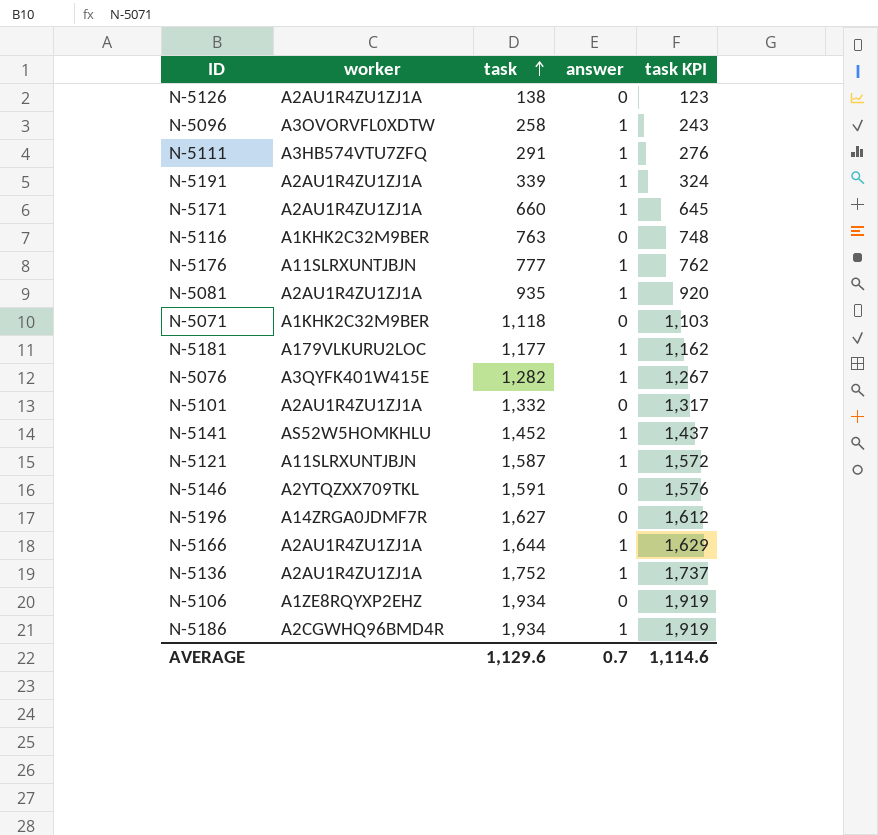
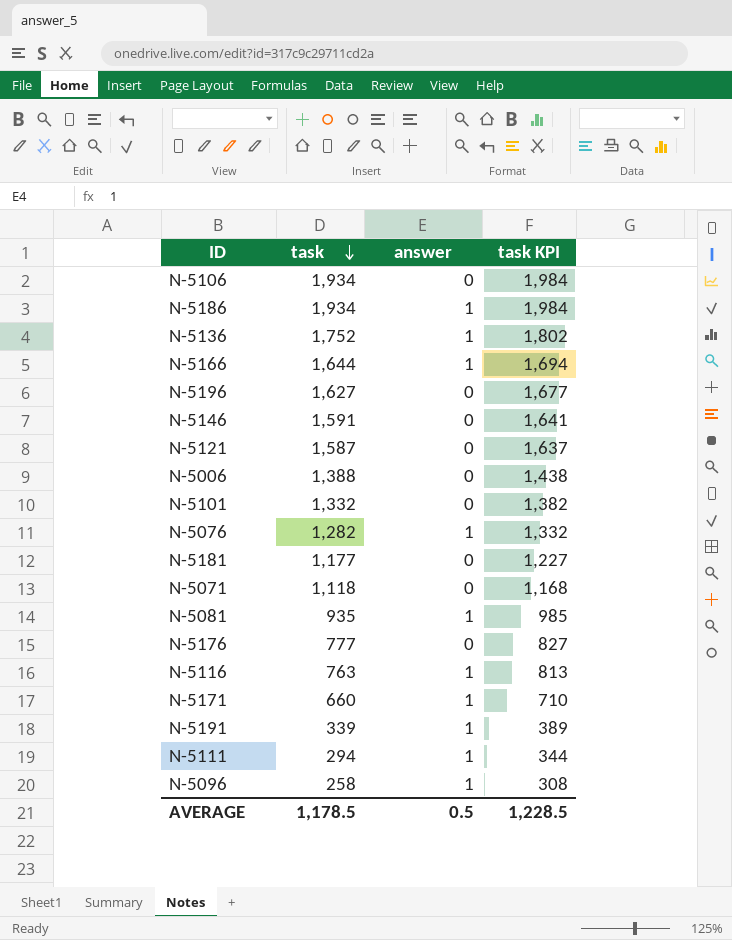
row order: task ascending -> task descending
column worker | position: 2 -> none
column task KPI | formula: [task] - 15 -> [task] + 50
row N-5126: A2AU1R4ZU1ZJ1A | 138 | 0 | 123 -> none
row N-5141: AS52W5HOMKHLU | 1,452 | 1 | 1,437 -> none
N-5121 | answer: 1 -> 0
row N-5006: none -> 1,388 | 0 | 1,438
N-5181 | answer: 1 -> 0
N-5176 | answer: 1 -> 0
N-5116 | answer: 0 -> 1
N-5111 | task: 291 -> 294
AVERAGE | task: 1,129.6 -> 1,178.5
AVERAGE | answer: 0.7 -> 0.5
AVERAGE | task KPI: 1,114.6 -> 1,228.5

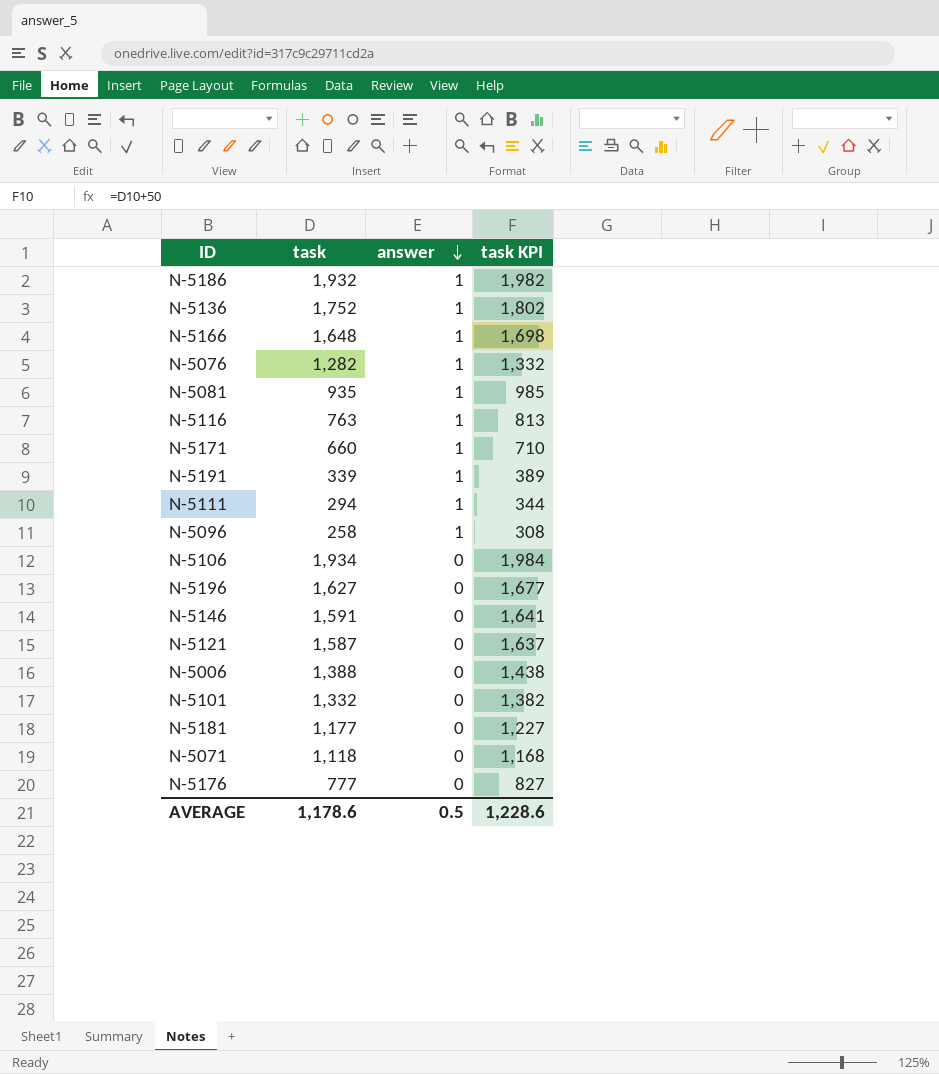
row order: task descending -> answer descending
N-5186 | task: 1,934 -> 1,932
N-5186 | task KPI: 1,984 -> 1,982
N-5166 | task: 1,644 -> 1,648
N-5166 | task KPI: 1,694 -> 1,698
AVERAGE | task: 1,178.5 -> 1,178.6
AVERAGE | task KPI: 1,228.5 -> 1,228.6

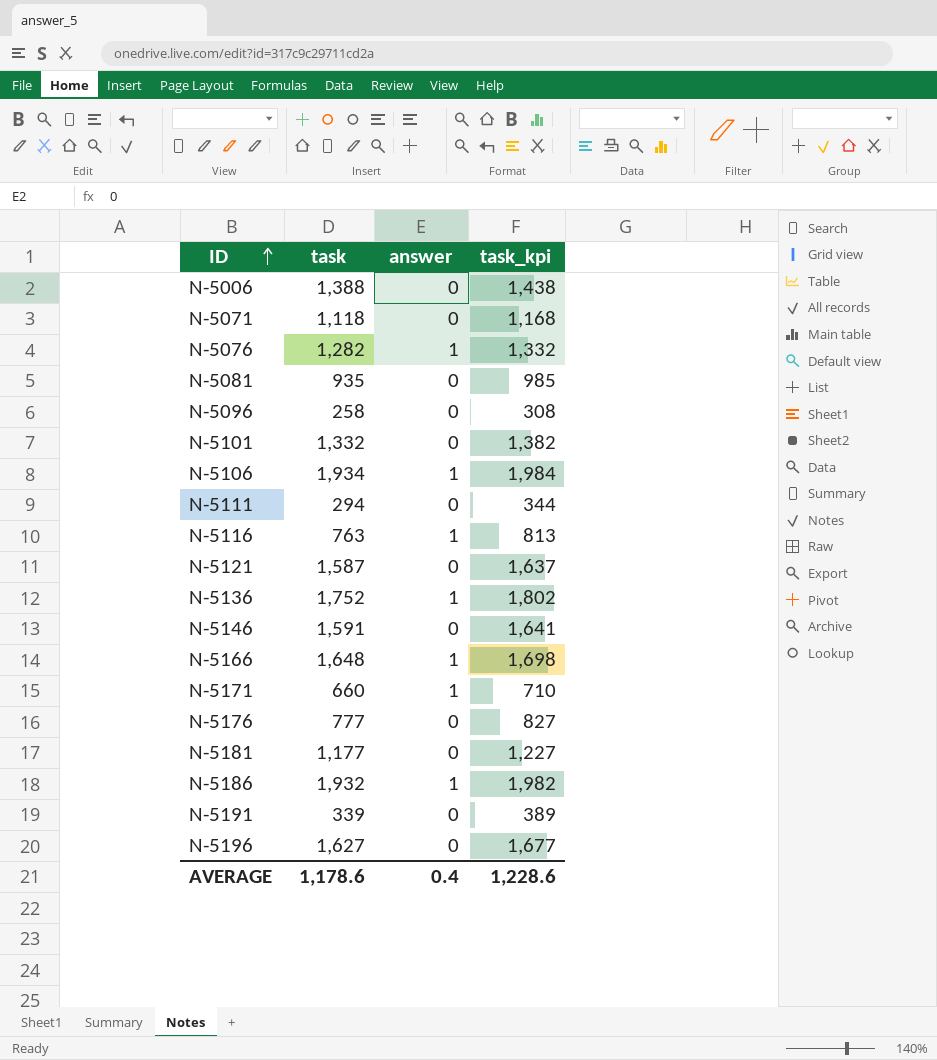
row order: answer descending -> ID ascending
column name: task KPI -> task_kpi
N-5081 | answer: 1 -> 0
N-5096 | answer: 1 -> 0
N-5106 | answer: 0 -> 1
N-5111 | answer: 1 -> 0
N-5191 | answer: 1 -> 0
AVERAGE | answer: 0.5 -> 0.4

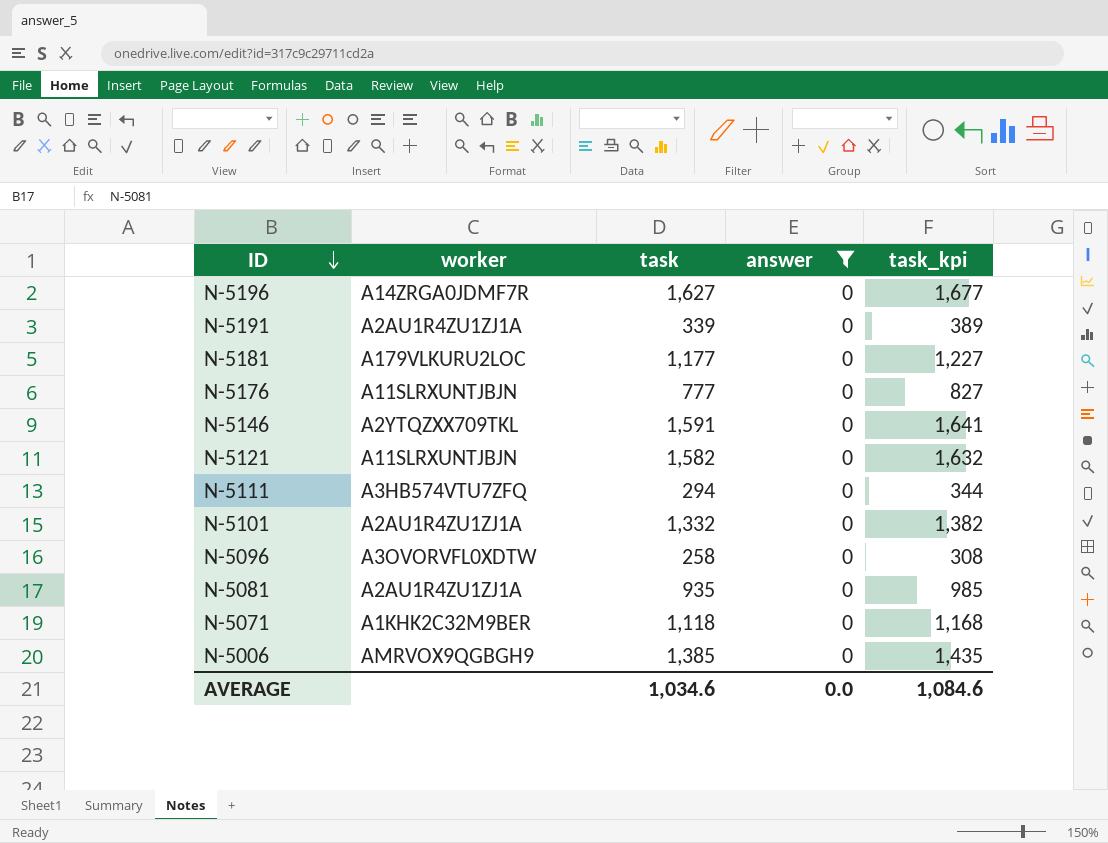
filter: none -> answer = 0
row order: ID ascending -> ID descending
column worker | position: none -> 2
N-5121 | task: 1,587 -> 1,582
N-5121 | task_kpi: 1,637 -> 1,632
N-5006 | task: 1,388 -> 1,385
N-5006 | task_kpi: 1,438 -> 1,435
AVERAGE | task: 1,178.6 -> 1,034.6
AVERAGE | answer: 0.4 -> 0.0
AVERAGE | task_kpi: 1,228.6 -> 1,084.6

